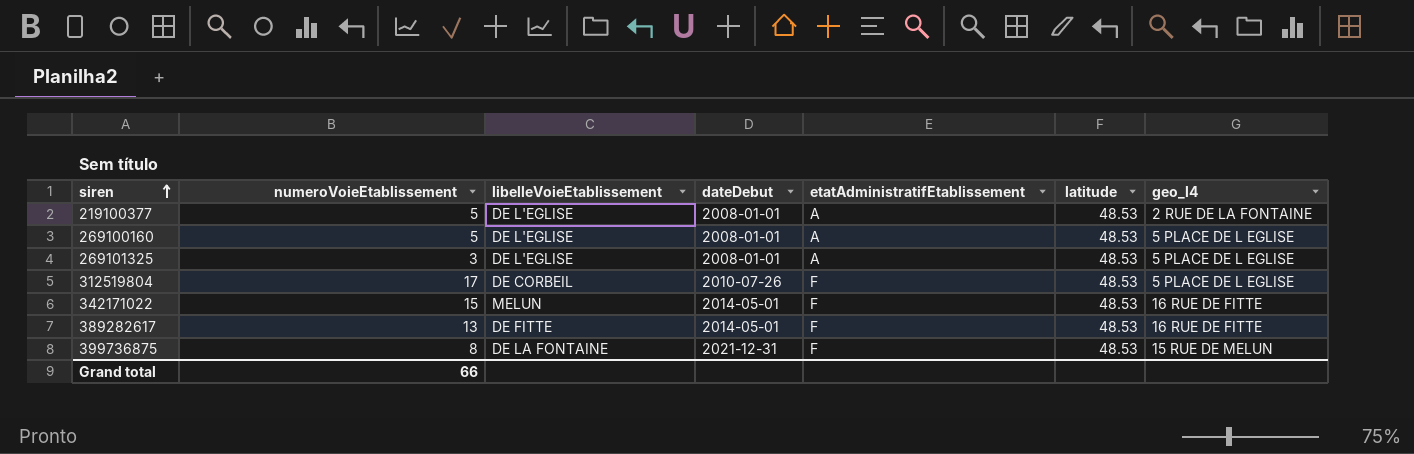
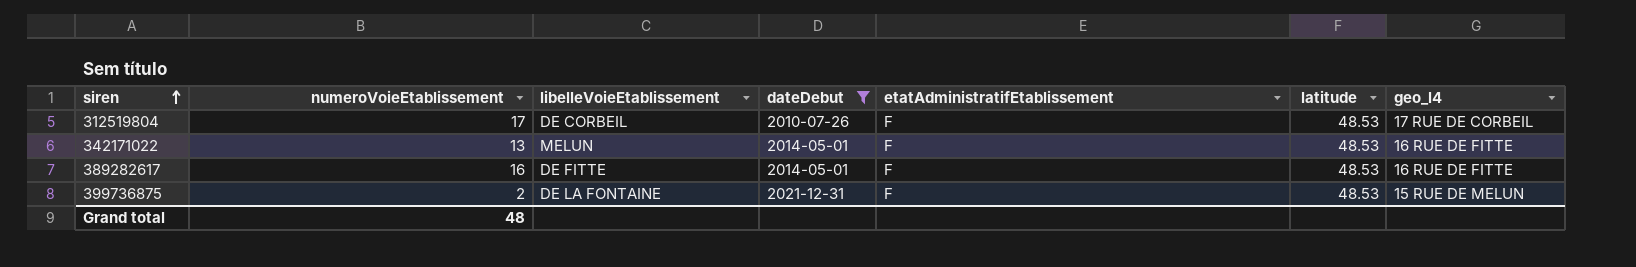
filter: none -> dateDebut != 2008-01-01
312519804 | geo_l4: 5 PLACE DE L EGLISE -> 17 RUE DE CORBEIL
342171022 | numeroVoieEtablissement: 15 -> 13
389282617 | numeroVoieEtablissement: 13 -> 16
399736875 | numeroVoieEtablissement: 8 -> 2
Grand total | numeroVoieEtablissement: 66 -> 48

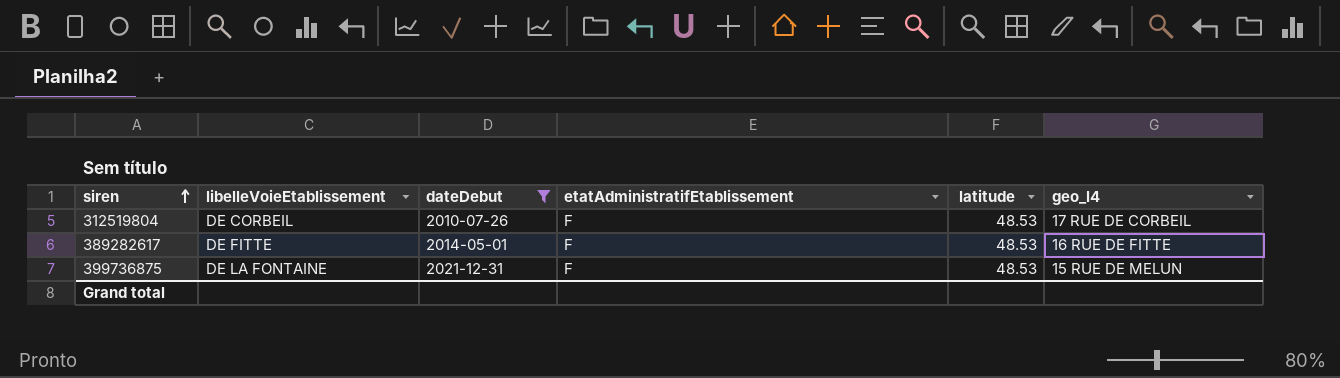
column numeroVoieEtablissement | position: 2 -> none
row 342171022: 13 | MELUN | 2014-05-01 | F | 48.53 | 16 RUE DE FITTE -> none

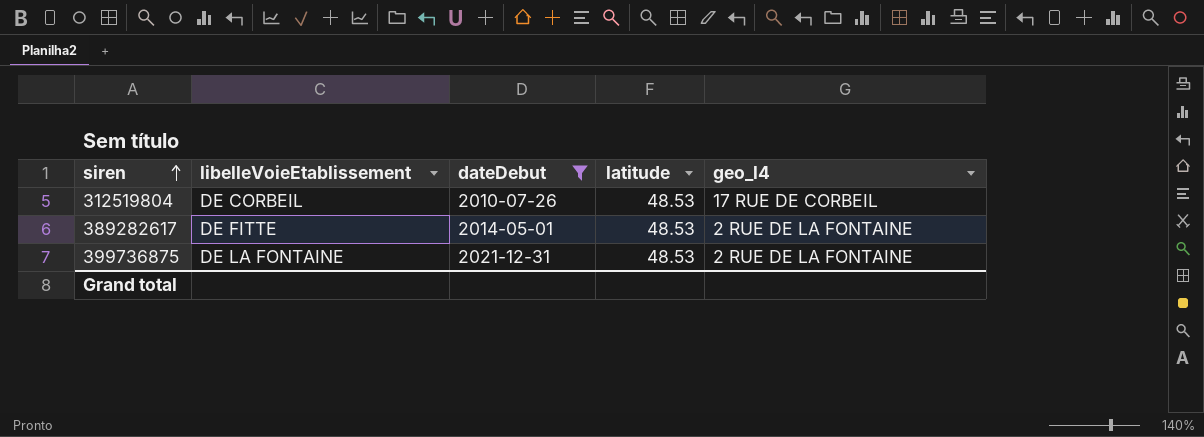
column etatAdministratifEtablissement | position: 4 -> none
389282617 | geo_l4: 16 RUE DE FITTE -> 2 RUE DE LA FONTAINE
399736875 | geo_l4: 15 RUE DE MELUN -> 2 RUE DE LA FONTAINE

